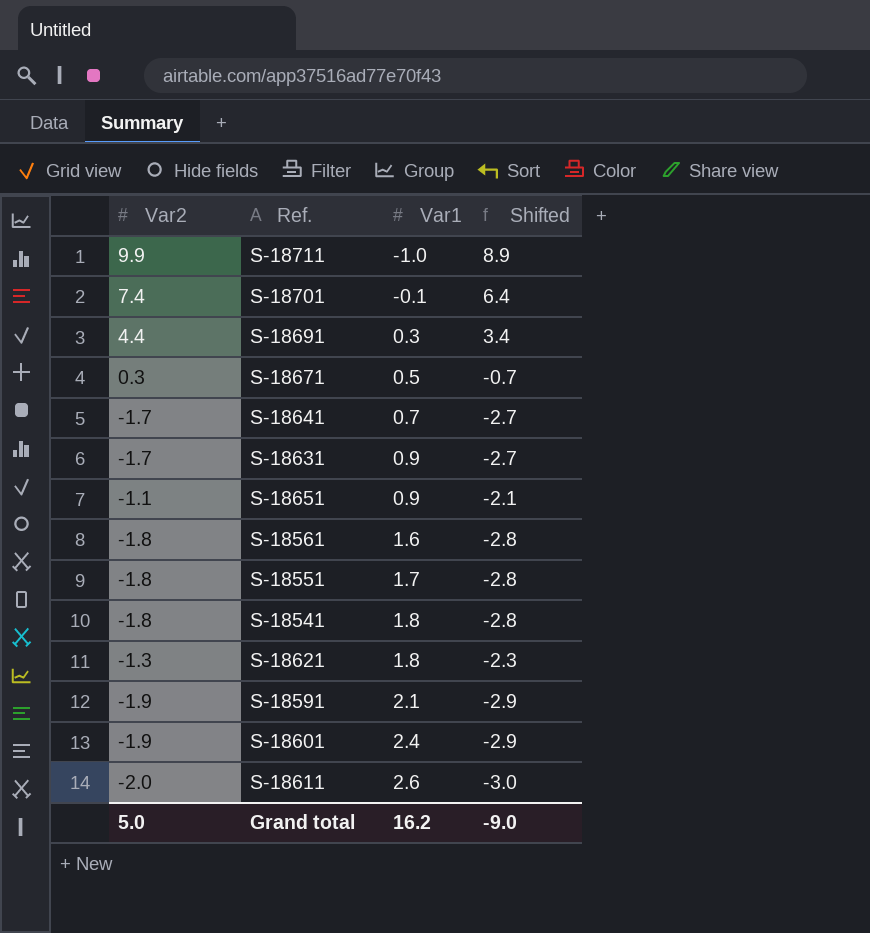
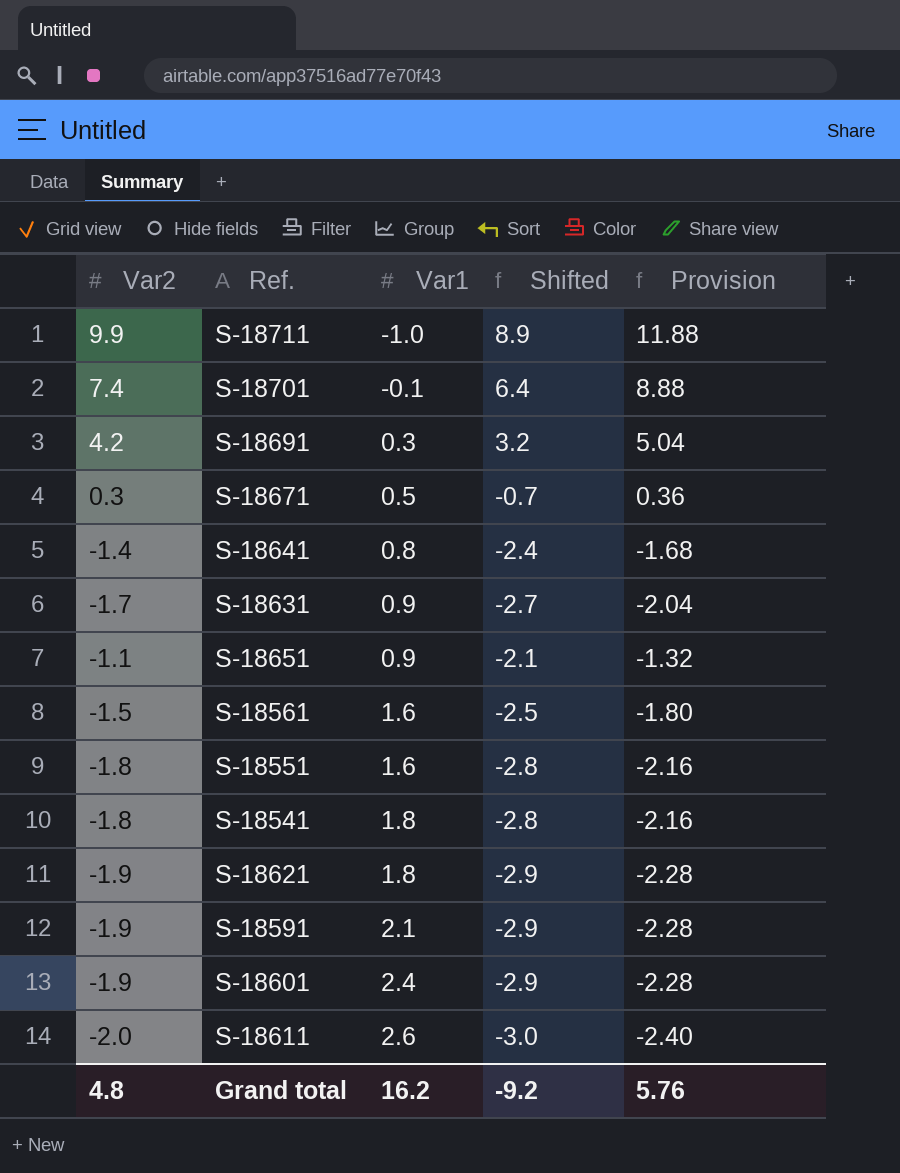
column Provision | formula: none -> [Var2] * 1.2
S-18691 | Var2: 4.4 -> 4.2
S-18691 | Shifted: 3.4 -> 3.2
S-18641 | Var2: -1.7 -> -1.4
S-18641 | Var1: 0.7 -> 0.8
S-18641 | Shifted: -2.7 -> -2.4
S-18561 | Var2: -1.8 -> -1.5
S-18561 | Shifted: -2.8 -> -2.5
S-18551 | Var1: 1.7 -> 1.6
S-18621 | Var2: -1.3 -> -1.9
S-18621 | Shifted: -2.3 -> -2.9
Grand total | Var2: 5.0 -> 4.8
Grand total | Shifted: -9.0 -> -9.2

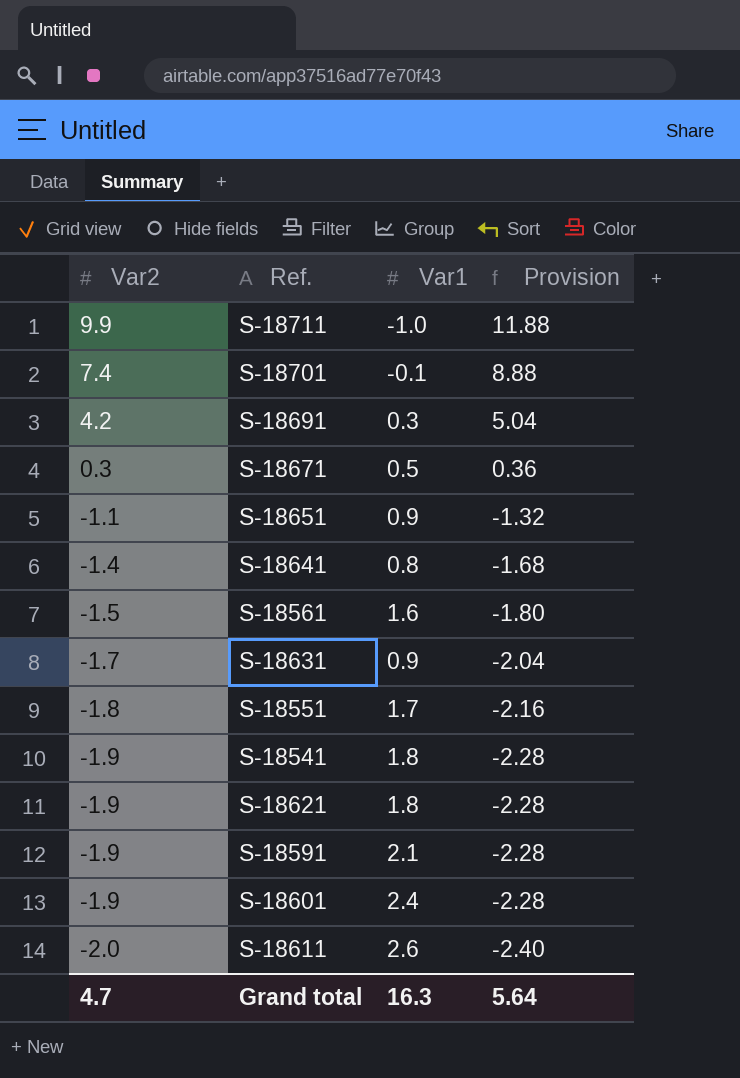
row order: Var1 ascending -> Var2 descending
column Shifted | formula: [Var2] - 1 -> none
S-18551 | Var1: 1.6 -> 1.7
S-18541 | Var2: -1.8 -> -1.9
S-18541 | Provision: -2.16 -> -2.28
Grand total | Var2: 4.8 -> 4.7
Grand total | Var1: 16.2 -> 16.3
Grand total | Provision: 5.76 -> 5.64

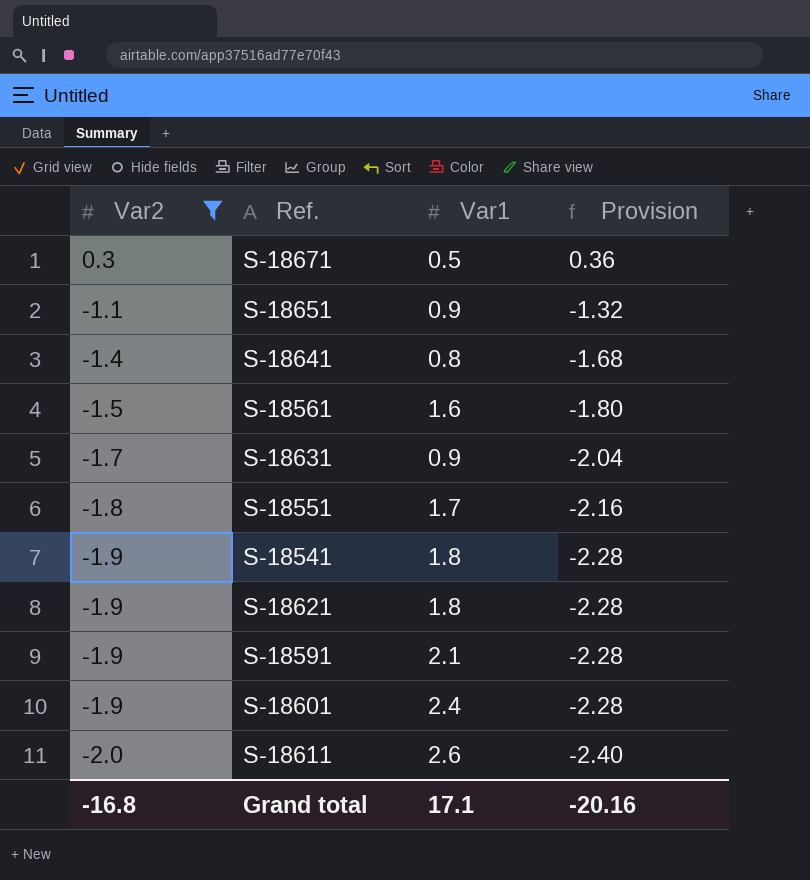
filter: none -> Var2 <= 0.3
Grand total | Var2: 4.7 -> -16.8
Grand total | Var1: 16.3 -> 17.1
Grand total | Provision: 5.64 -> -20.16

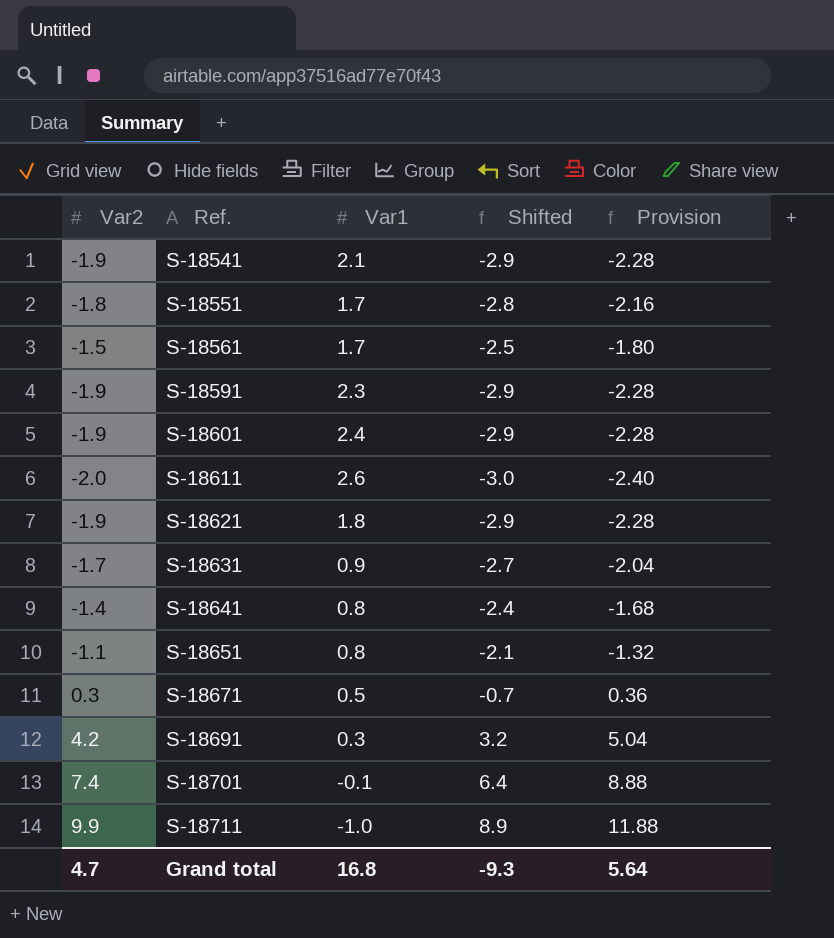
filter: Var2 <= 0.3 -> none
row order: Var2 descending -> Ref. ascending
column Shifted | formula: none -> [Var2] - 1
S-18541 | Var1: 1.8 -> 2.1
S-18561 | Var1: 1.6 -> 1.7
S-18591 | Var1: 2.1 -> 2.3
S-18651 | Var1: 0.9 -> 0.8
Grand total | Var2: -16.8 -> 4.7
Grand total | Var1: 17.1 -> 16.8
Grand total | Provision: -20.16 -> 5.64

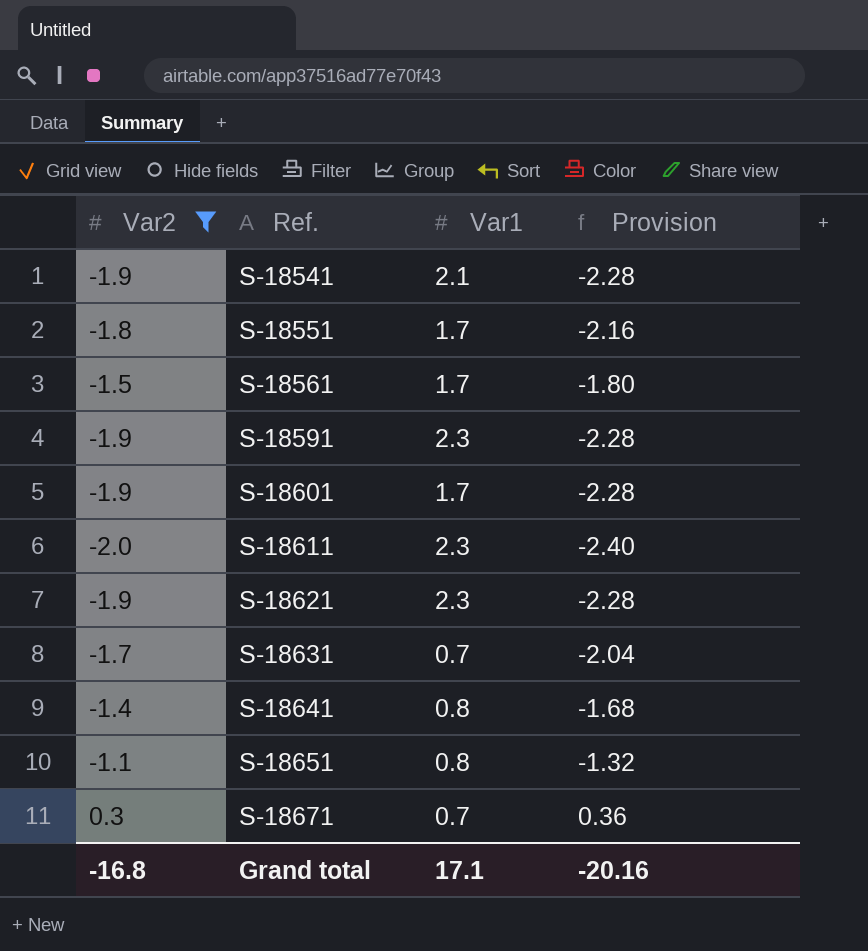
filter: none -> Var2 <= 0.3
column Shifted | formula: [Var2] - 1 -> none
S-18601 | Var1: 2.4 -> 1.7
S-18611 | Var1: 2.6 -> 2.3
S-18621 | Var1: 1.8 -> 2.3
S-18631 | Var1: 0.9 -> 0.7
S-18671 | Var1: 0.5 -> 0.7
Grand total | Var2: 4.7 -> -16.8
Grand total | Var1: 16.8 -> 17.1
Grand total | Provision: 5.64 -> -20.16

